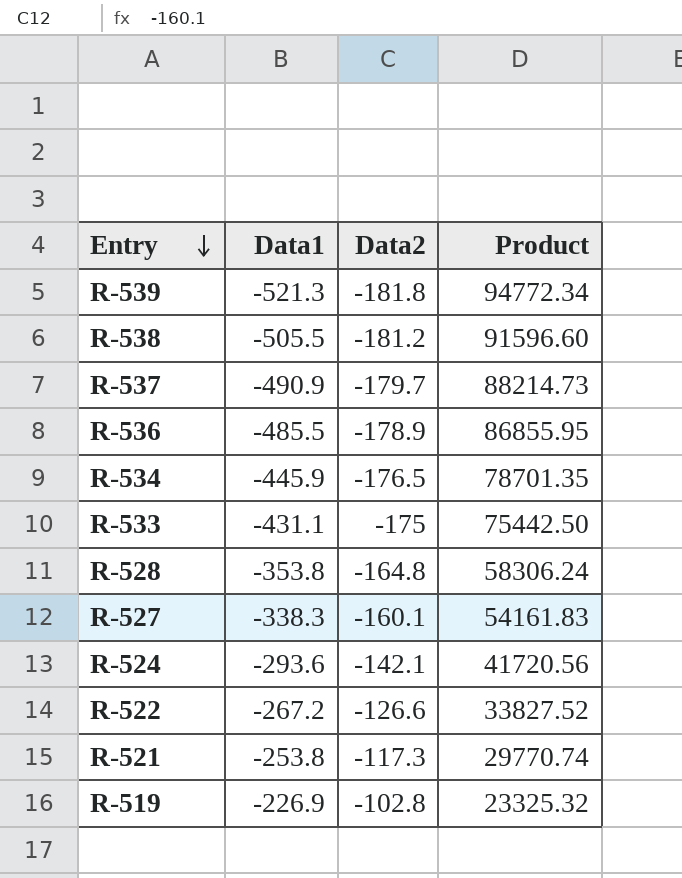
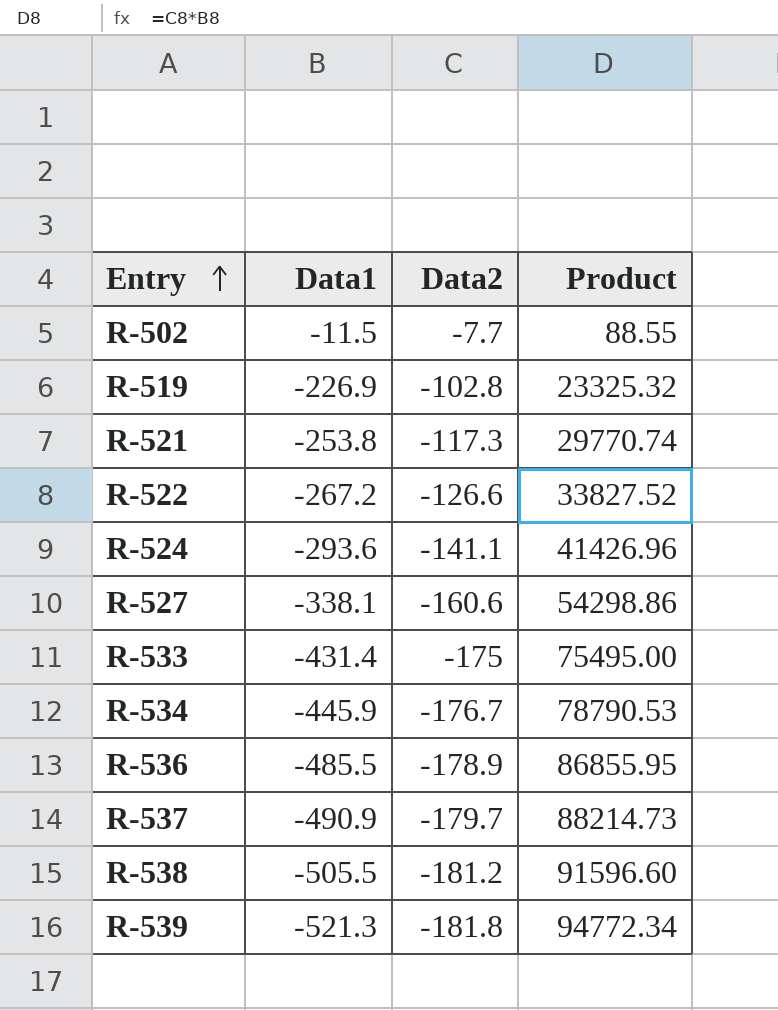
row order: Entry descending -> Entry ascending
row R-528: -353.8 | -164.8 | 58306.24 -> none
row R-502: none -> -11.5 | -7.7 | 88.55
R-524 | Data2: -142.1 -> -141.1
R-524 | Product: 41720.56 -> 41426.96
R-527 | Data1: -338.3 -> -338.1
R-527 | Data2: -160.1 -> -160.6
R-527 | Product: 54161.83 -> 54298.86
R-533 | Data1: -431.1 -> -431.4
R-533 | Product: 75442.50 -> 75495.00
R-534 | Data2: -176.5 -> -176.7
R-534 | Product: 78701.35 -> 78790.53

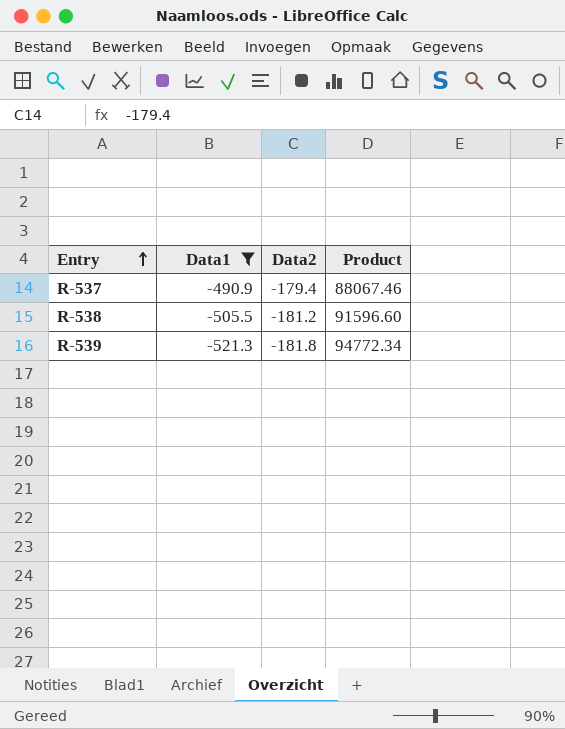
filter: none -> Data1 <= -490.9
R-537 | Data2: -179.7 -> -179.4
R-537 | Product: 88214.73 -> 88067.46

